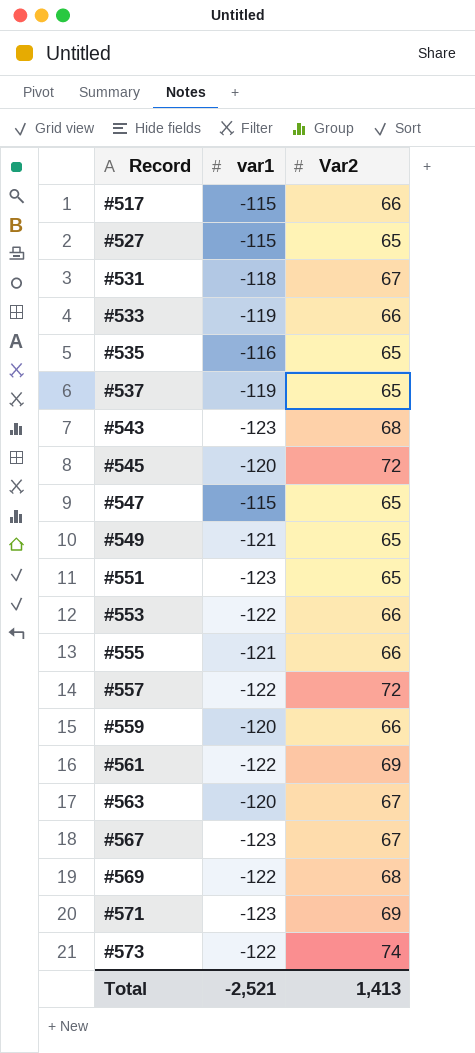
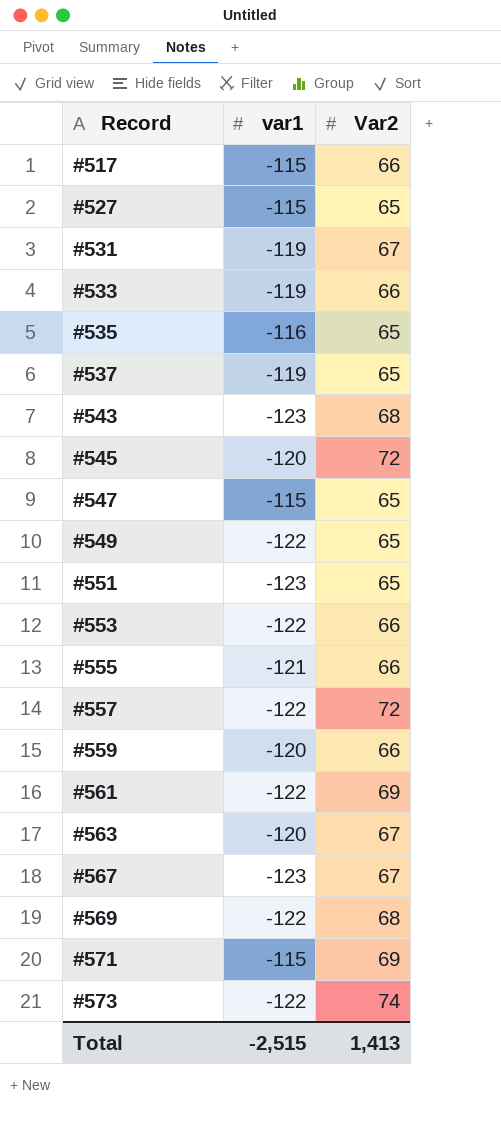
#531 | var1: -118 -> -119
#549 | var1: -121 -> -122
#571 | var1: -123 -> -115
Total | var1: -2,521 -> -2,515

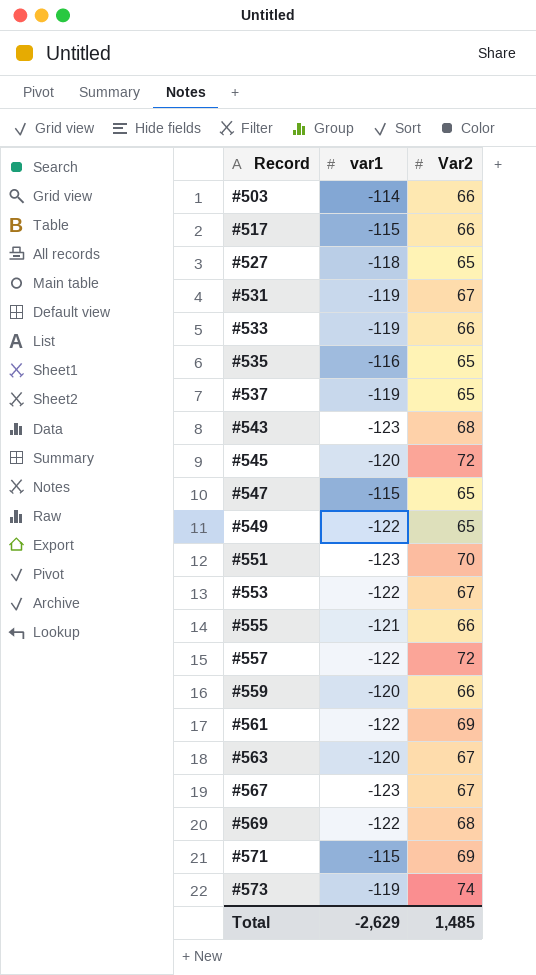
row #503: none -> -114 | 66
#527 | var1: -115 -> -118
#551 | Var2: 65 -> 70
#553 | Var2: 66 -> 67
#573 | var1: -122 -> -119
Total | var1: -2,515 -> -2,629
Total | Var2: 1,413 -> 1,485

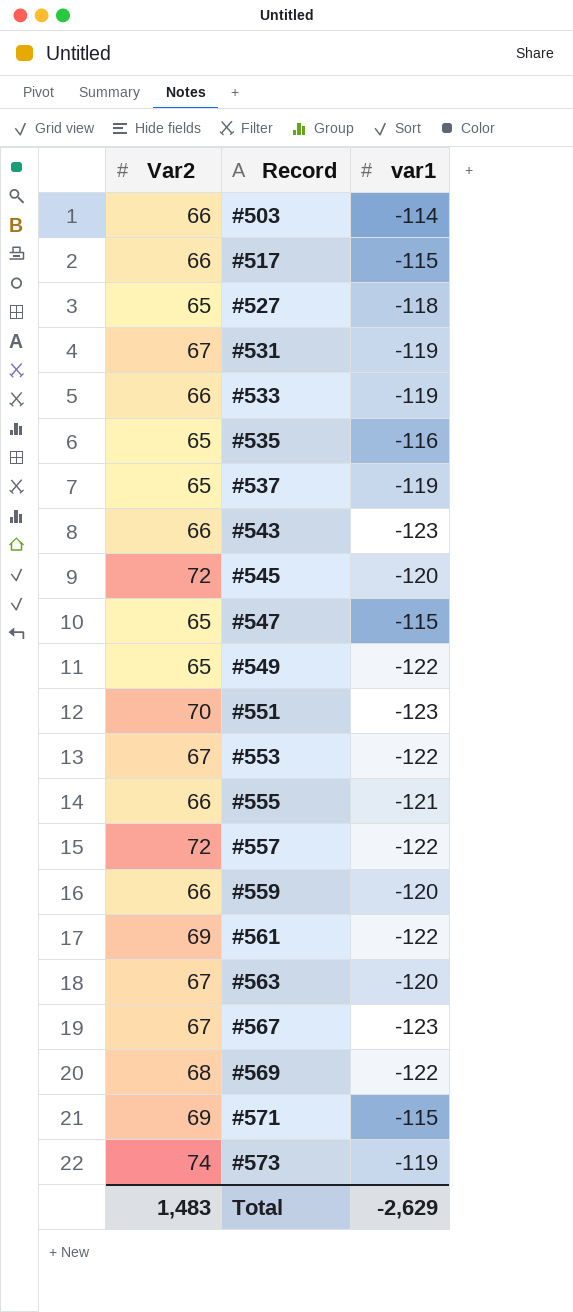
column Var2 | position: 3 -> 1
#543 | Var2: 68 -> 66
Total | Var2: 1,485 -> 1,483

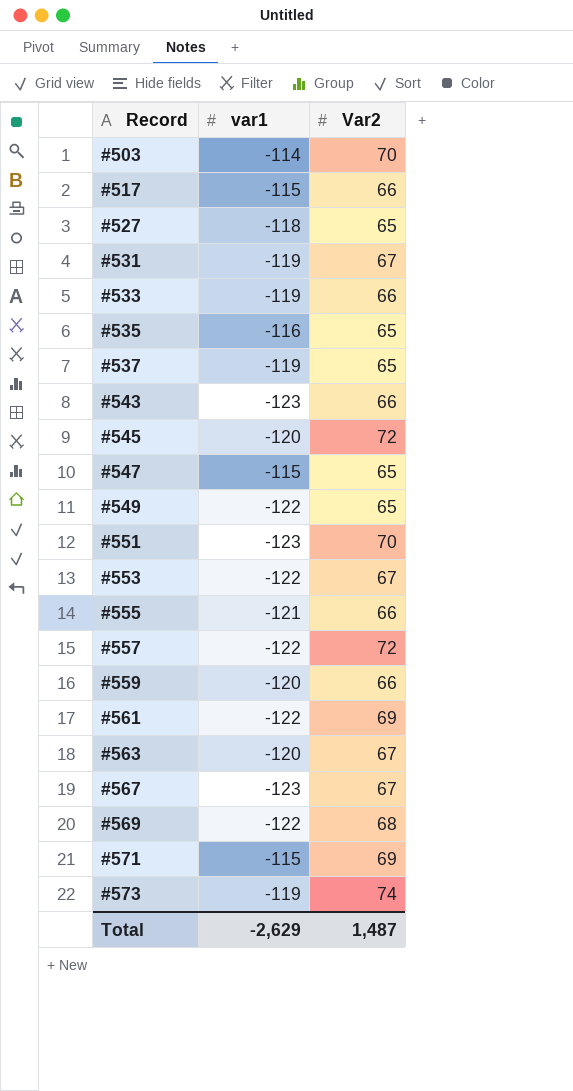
column Var2 | position: 1 -> 3
#503 | Var2: 66 -> 70
Total | Var2: 1,483 -> 1,487

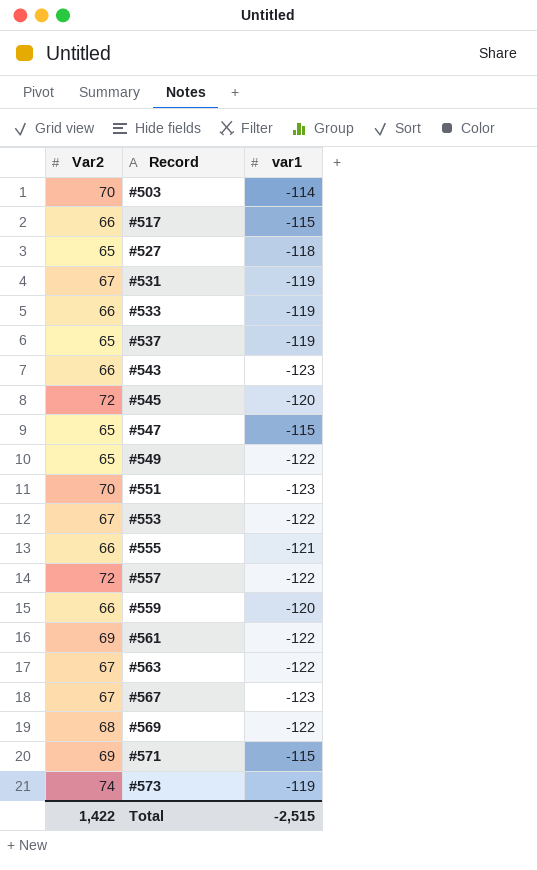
column Var2 | position: 3 -> 1
row #535: -116 | 65 -> none
#563 | var1: -120 -> -122
Total | Var2: 1,487 -> 1,422
Total | var1: -2,629 -> -2,515

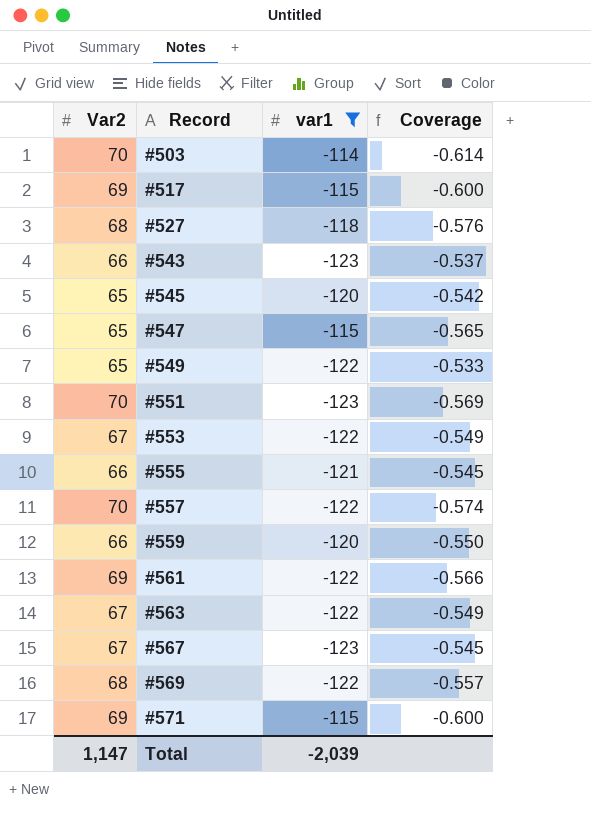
filter: none -> var1 != -119
column Coverage | formula: none -> [Var2] / [var1]
#517 | Var2: 66 -> 69
#527 | Var2: 65 -> 68
#545 | Var2: 72 -> 65
#557 | Var2: 72 -> 70
Total | Var2: 1,422 -> 1,147
Total | var1: -2,515 -> -2,039

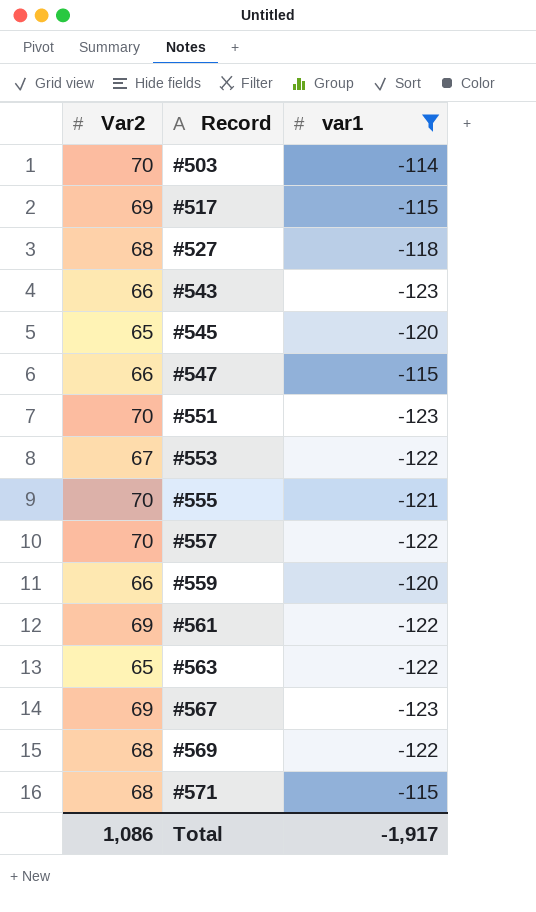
column Coverage | formula: [Var2] / [var1] -> none
row #549: 65 | -122 | -0.533 -> none
#547 | Var2: 65 -> 66
#555 | Var2: 66 -> 70
#563 | Var2: 67 -> 65
#567 | Var2: 67 -> 69
#571 | Var2: 69 -> 68
Total | Var2: 1,147 -> 1,086
Total | var1: -2,039 -> -1,917

